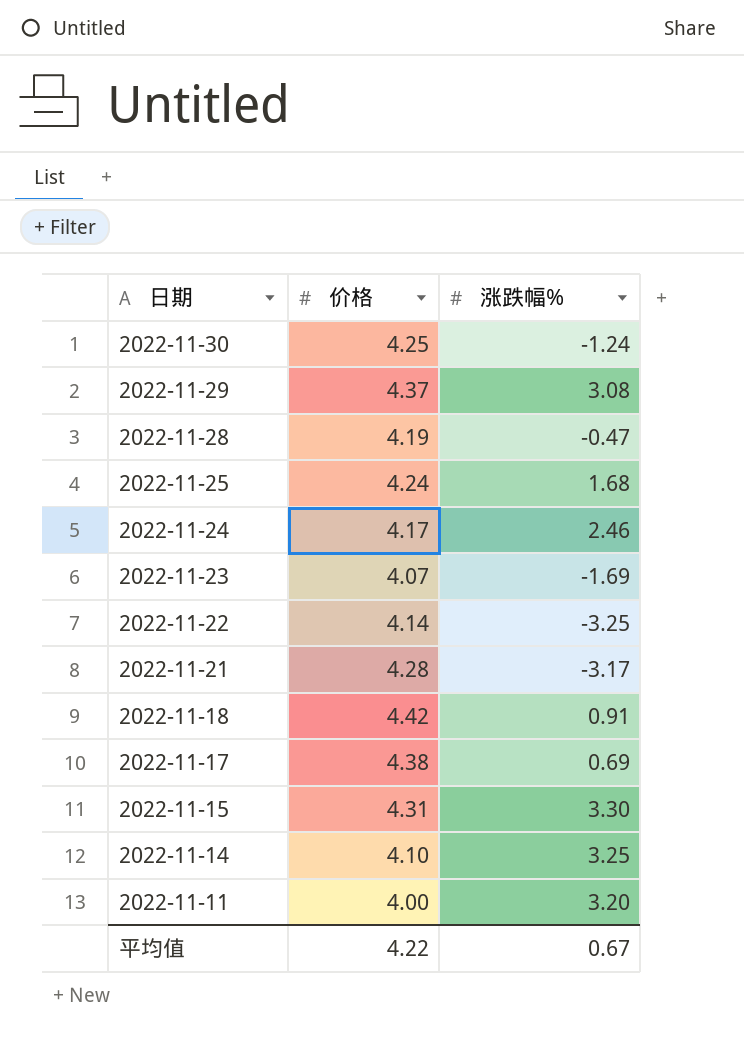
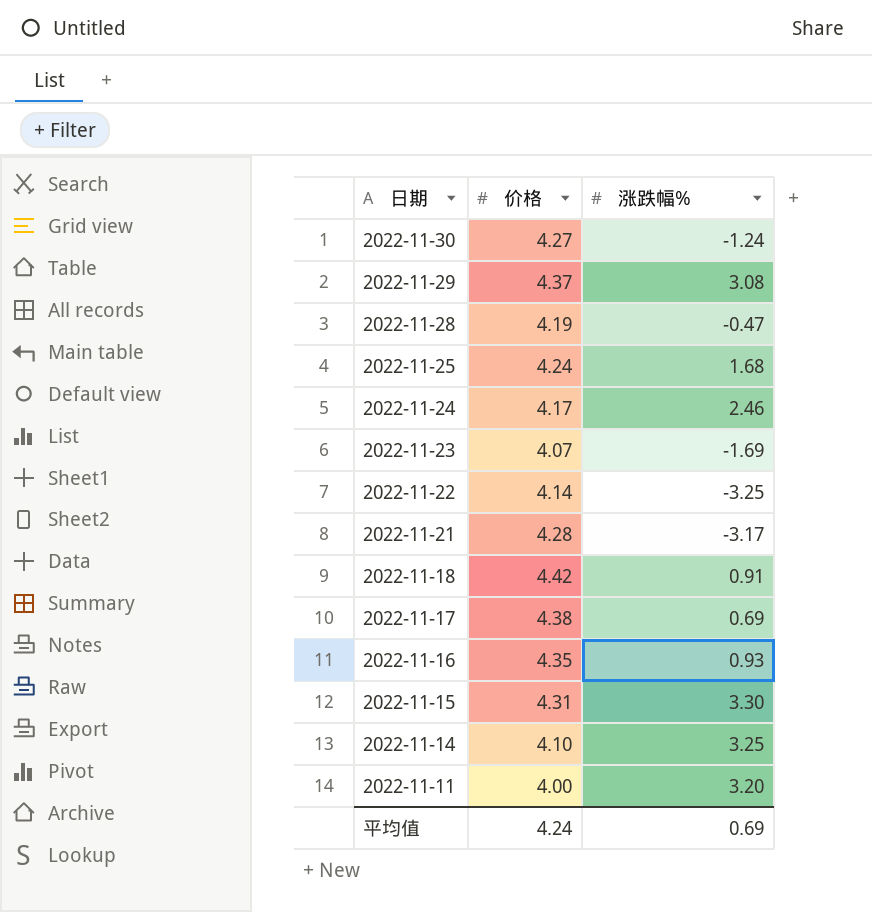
2022-11-30 | 价格: 4.25 -> 4.27
row 2022-11-16: none -> 4.35 | 0.93
平均值 | 价格: 4.22 -> 4.24
平均值 | 涨跌幅%: 0.67 -> 0.69

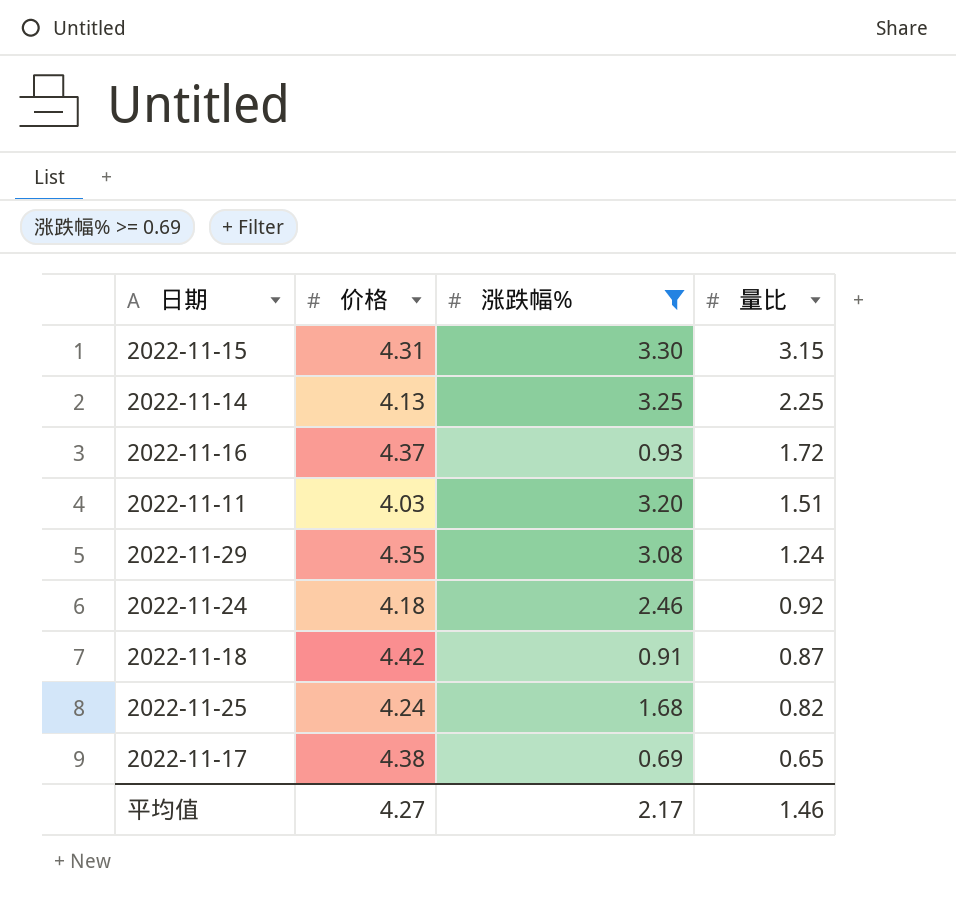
filter: none -> 涨跌幅% >= 0.69
row order: 日期 descending -> 量比 descending
column 量比 | position: none -> 4
2022-11-14 | 价格: 4.10 -> 4.13
2022-11-16 | 价格: 4.35 -> 4.37
2022-11-11 | 价格: 4.00 -> 4.03
2022-11-29 | 价格: 4.37 -> 4.35
2022-11-24 | 价格: 4.17 -> 4.18
平均值 | 价格: 4.24 -> 4.27
平均值 | 涨跌幅%: 0.69 -> 2.17

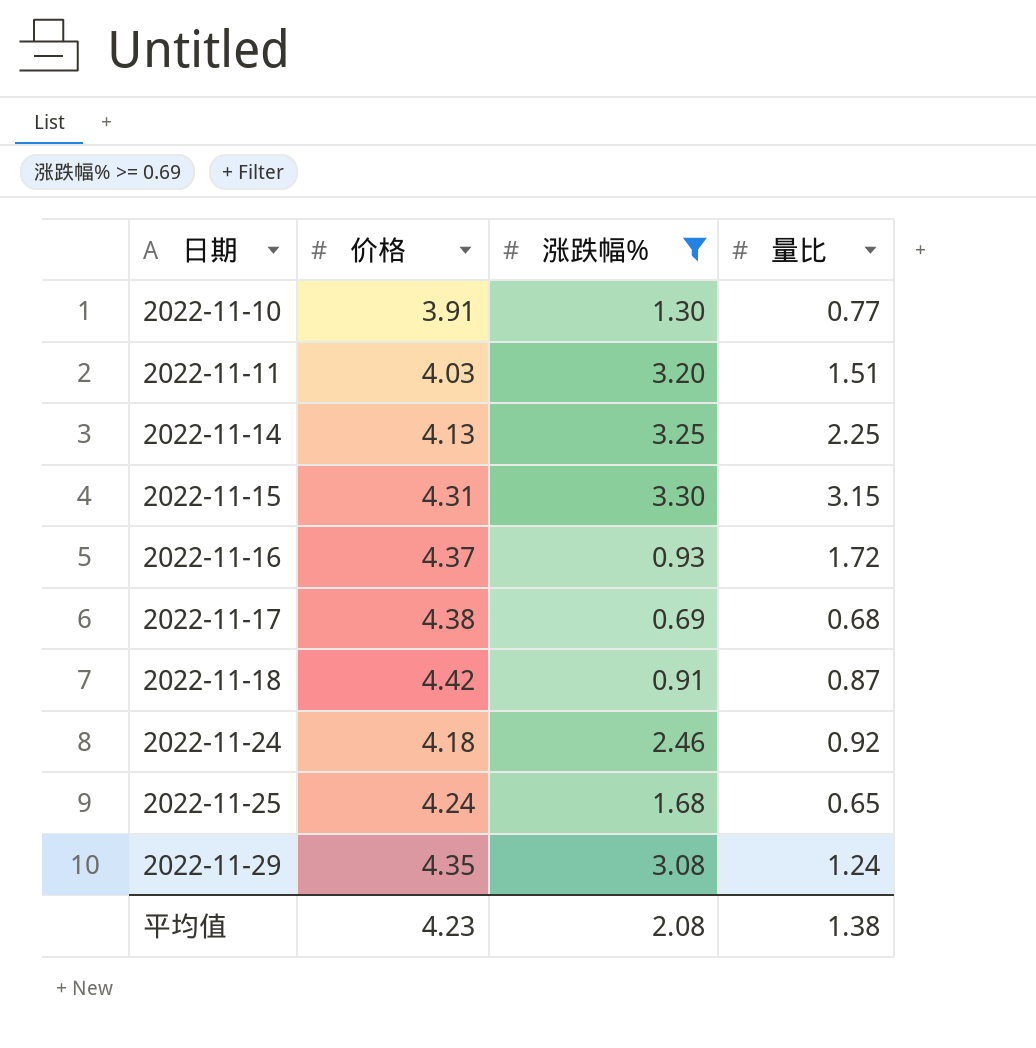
row order: 量比 descending -> 日期 ascending
row 2022-11-10: none -> 3.91 | 1.30 | 0.77
2022-11-17 | 量比: 0.65 -> 0.68
2022-11-25 | 量比: 0.82 -> 0.65
平均值 | 价格: 4.27 -> 4.23
平均值 | 涨跌幅%: 2.17 -> 2.08
平均值 | 量比: 1.46 -> 1.38

